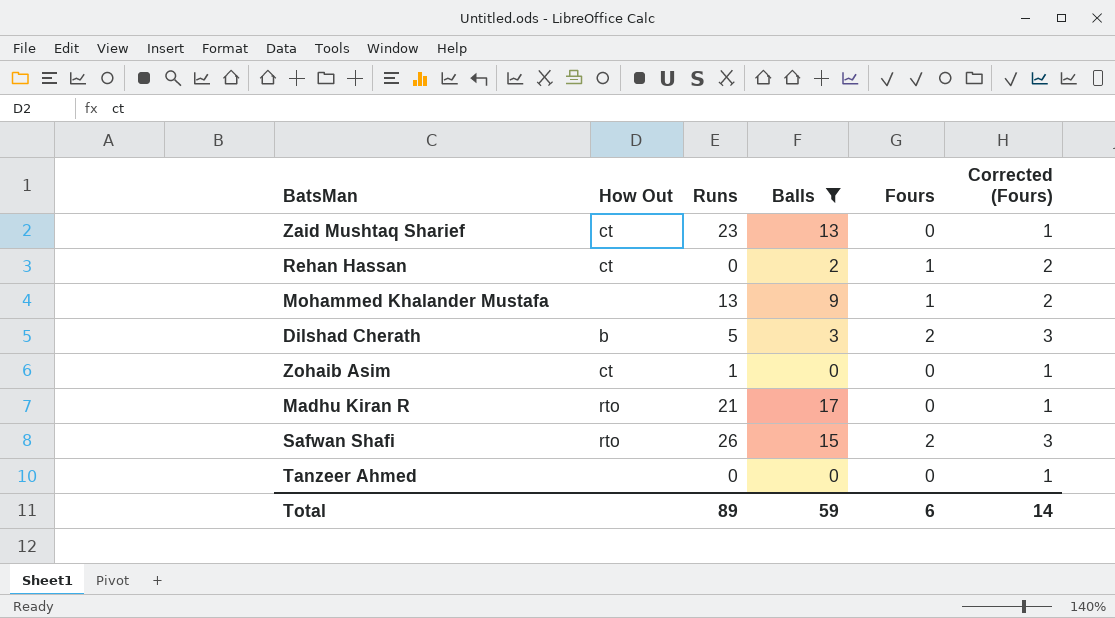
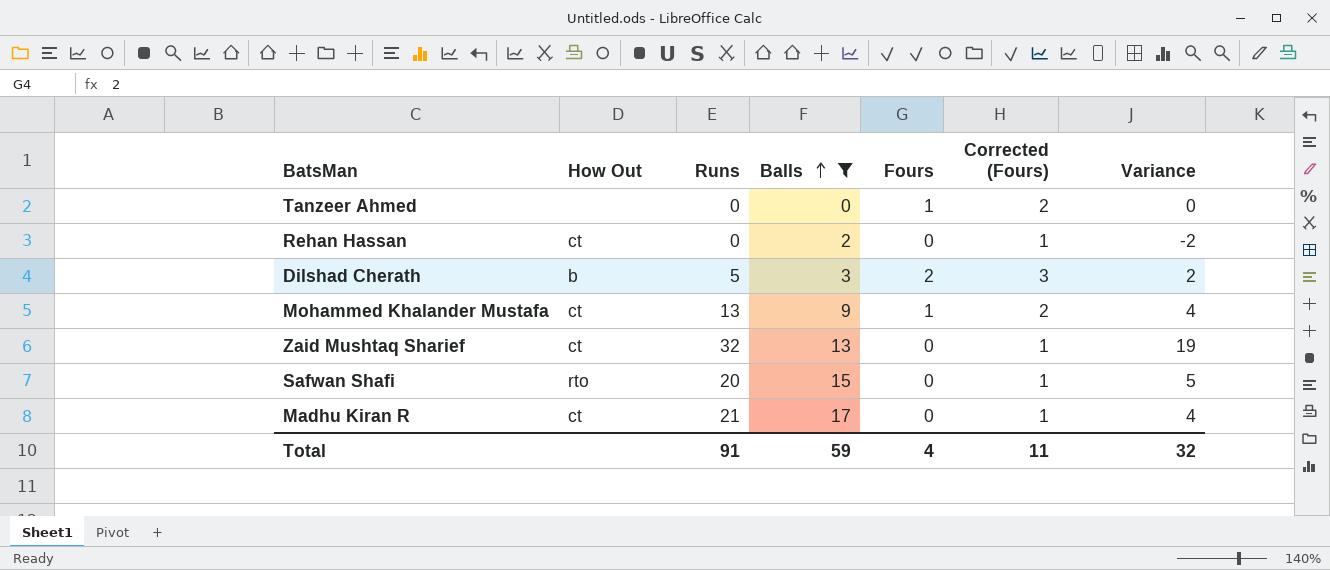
row order: none -> Balls ascending
column Variance | formula: none -> [Runs] - [Balls]
row Zohaib Asim: ct | 1 | 0 | 0 | 1 -> none
Tanzeer Ahmed | Fours: 0 -> 1
Tanzeer Ahmed | Corrected (Fours): 1 -> 2
Rehan Hassan | Fours: 1 -> 0
Rehan Hassan | Corrected (Fours): 2 -> 1
Mohammed Khalander Mustafa | How Out: none -> ct
Zaid Mushtaq Sharief | Runs: 23 -> 32
Safwan Shafi | Runs: 26 -> 20
Safwan Shafi | Fours: 2 -> 0
Safwan Shafi | Corrected (Fours): 3 -> 1
Madhu Kiran R | How Out: rto -> ct
Total | Runs: 89 -> 91
Total | Fours: 6 -> 4
Total | Corrected (Fours): 14 -> 11

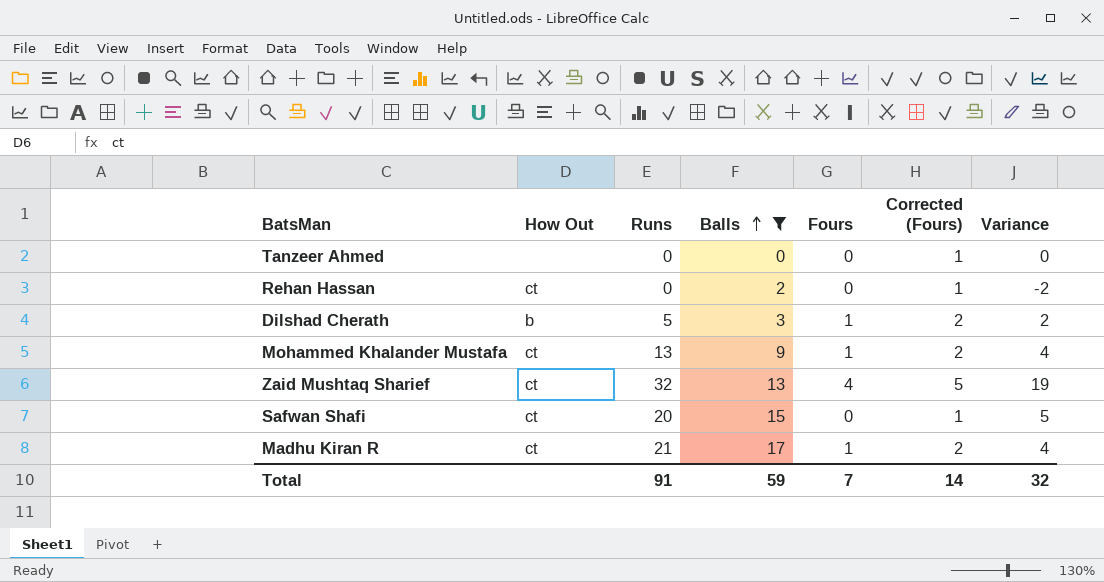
Tanzeer Ahmed | Fours: 1 -> 0
Tanzeer Ahmed | Corrected (Fours): 2 -> 1
Dilshad Cherath | Fours: 2 -> 1
Dilshad Cherath | Corrected (Fours): 3 -> 2
Zaid Mushtaq Sharief | Fours: 0 -> 4
Zaid Mushtaq Sharief | Corrected (Fours): 1 -> 5
Safwan Shafi | How Out: rto -> ct
Madhu Kiran R | Fours: 0 -> 1
Madhu Kiran R | Corrected (Fours): 1 -> 2
Total | Fours: 4 -> 7
Total | Corrected (Fours): 11 -> 14

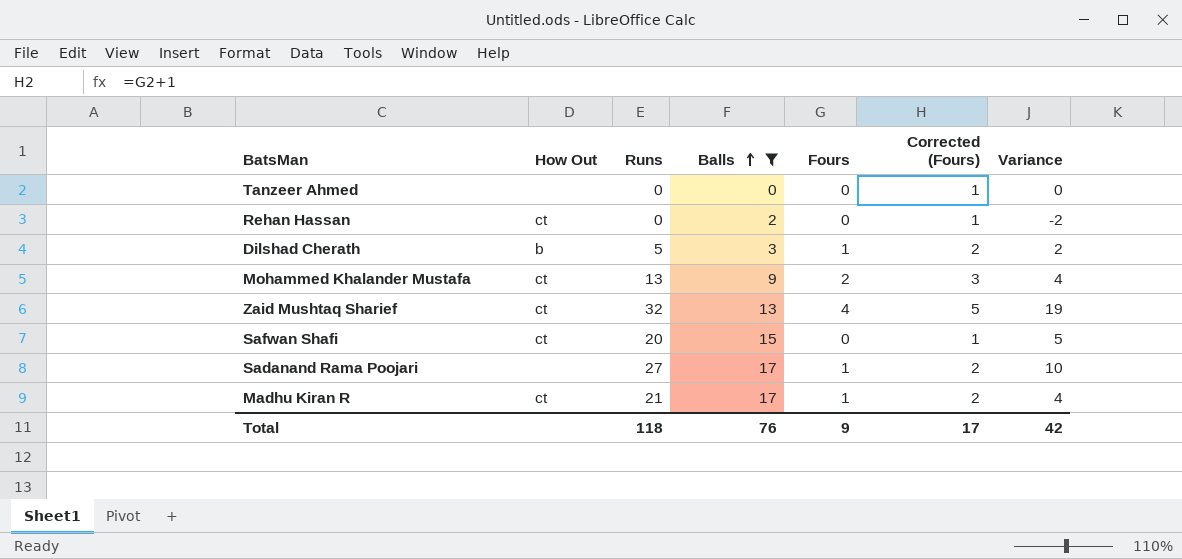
Mohammed Khalander Mustafa | Fours: 1 -> 2
Mohammed Khalander Mustafa | Corrected (Fours): 2 -> 3
row Sadanand Rama Poojari: none -> none | 27 | 17 | 1 | 2 | 10
Total | Runs: 91 -> 118
Total | Balls: 59 -> 76
Total | Fours: 7 -> 9
Total | Corrected (Fours): 14 -> 17
Total | Variance: 32 -> 42

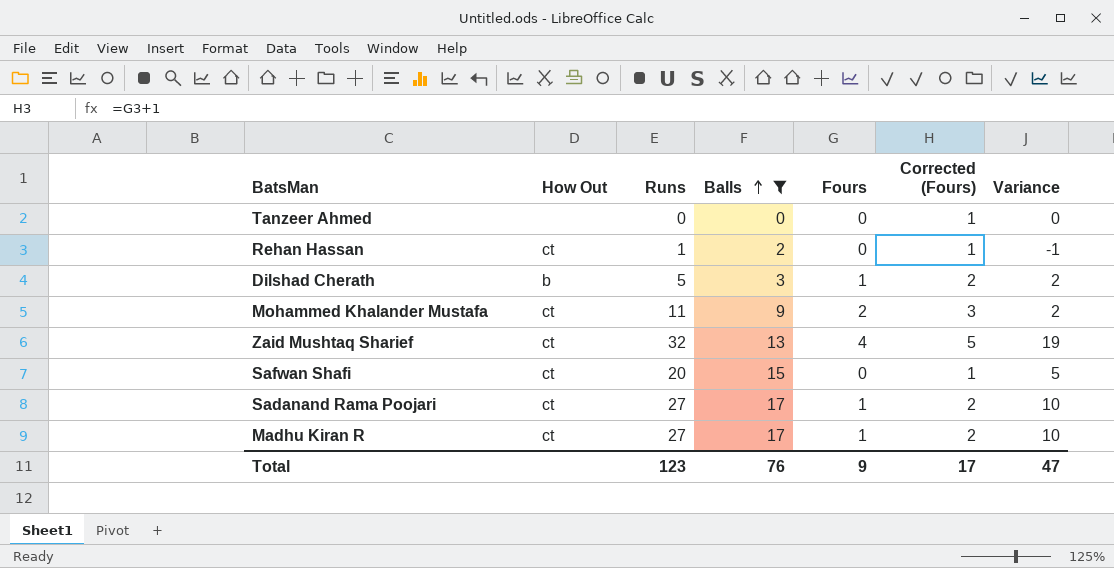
Rehan Hassan | Runs: 0 -> 1
Rehan Hassan | Variance: -2 -> -1
Mohammed Khalander Mustafa | Runs: 13 -> 11
Mohammed Khalander Mustafa | Variance: 4 -> 2
Sadanand Rama Poojari | How Out: none -> ct
Madhu Kiran R | Runs: 21 -> 27
Madhu Kiran R | Variance: 4 -> 10
Total | Runs: 118 -> 123
Total | Variance: 42 -> 47

